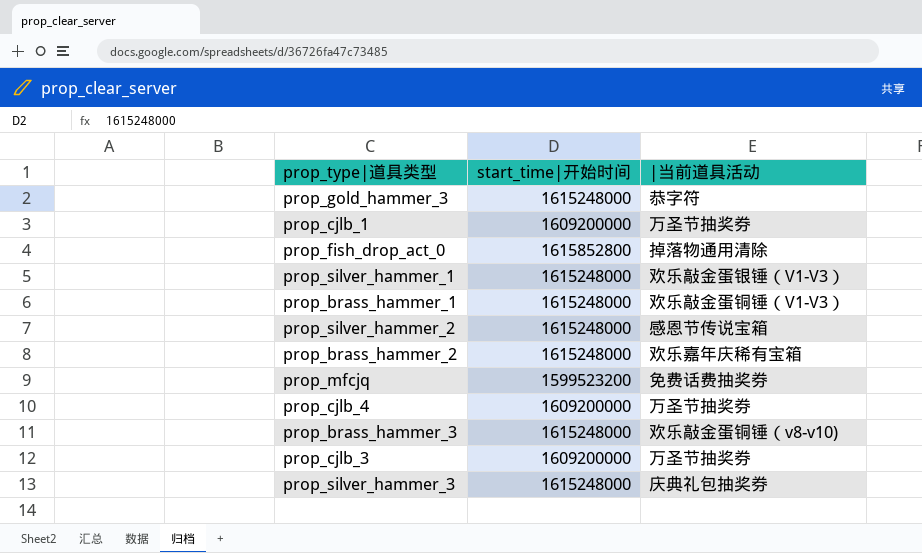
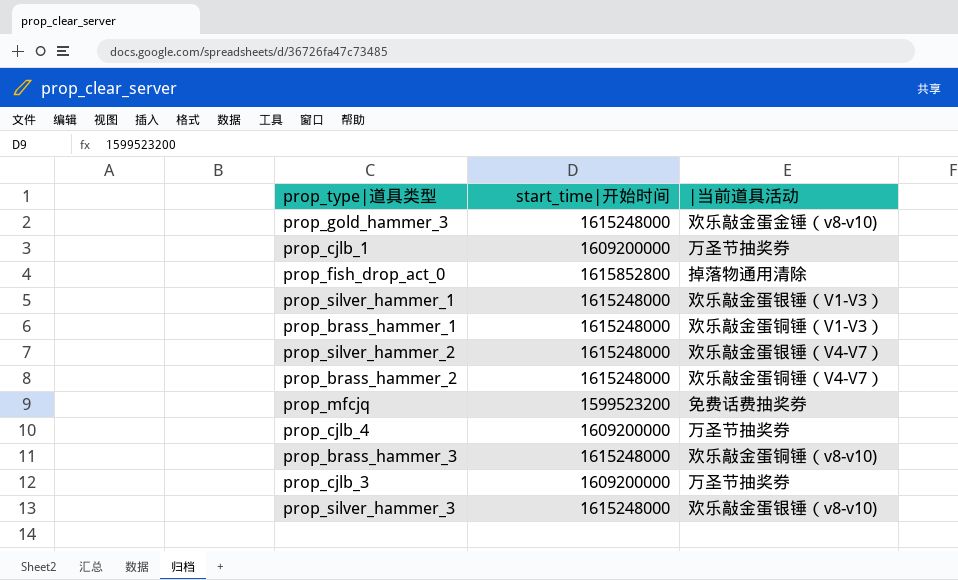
prop_gold_hammer_3 | |当前道具活动: 恭字符 -> 欢乐敲金蛋金锤（v8-v10)
prop_silver_hammer_2 | |当前道具活动: 感恩节传说宝箱 -> 欢乐敲金蛋银锤（V4-V7）
prop_brass_hammer_2 | |当前道具活动: 欢乐嘉年庆稀有宝箱 -> 欢乐敲金蛋铜锤（V4-V7）
prop_silver_hammer_3 | |当前道具活动: 庆典礼包抽奖券 -> 欢乐敲金蛋银锤（v8-v10)

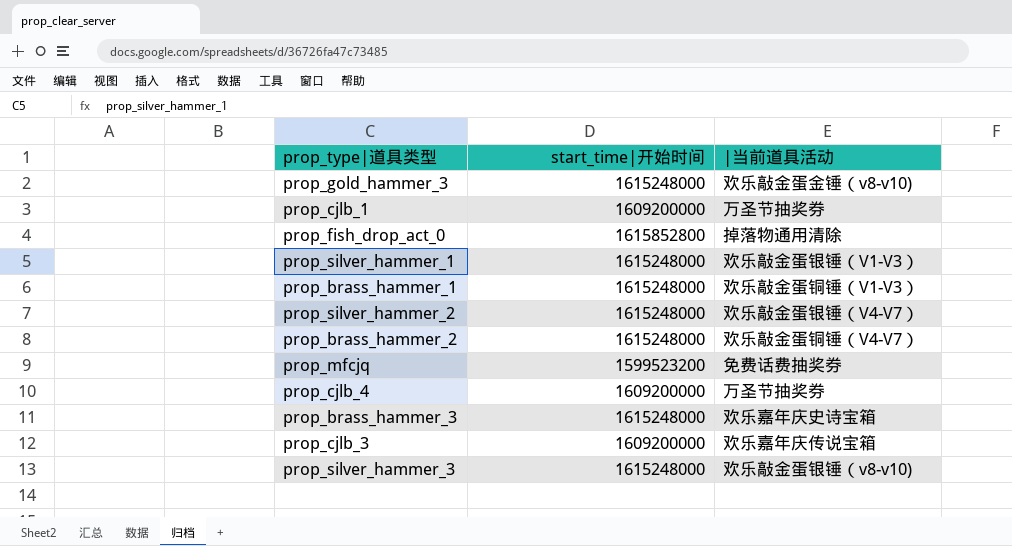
prop_brass_hammer_3 | |当前道具活动: 欢乐敲金蛋铜锤（v8-v10) -> 欢乐嘉年庆史诗宝箱
prop_cjlb_3 | |当前道具活动: 万圣节抽奖券 -> 欢乐嘉年庆传说宝箱

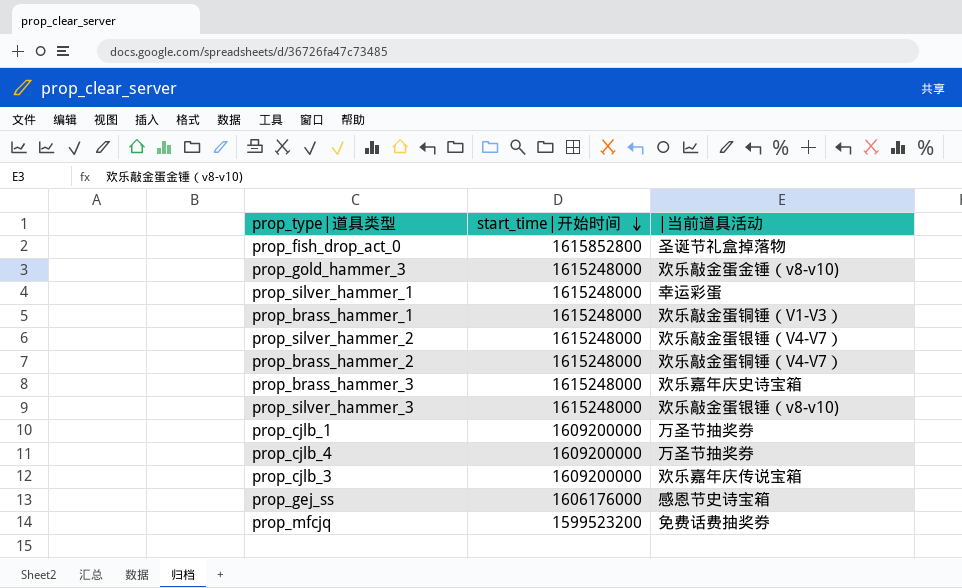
row order: none -> start_time|开始时间 descending
prop_fish_drop_act_0 | |当前道具活动: 掉落物通用清除 -> 圣诞节礼盒掉落物
prop_silver_hammer_1 | |当前道具活动: 欢乐敲金蛋银锤（V1-V3） -> 幸运彩蛋
row prop_gej_ss: none -> 1606176000 | 感恩节史诗宝箱

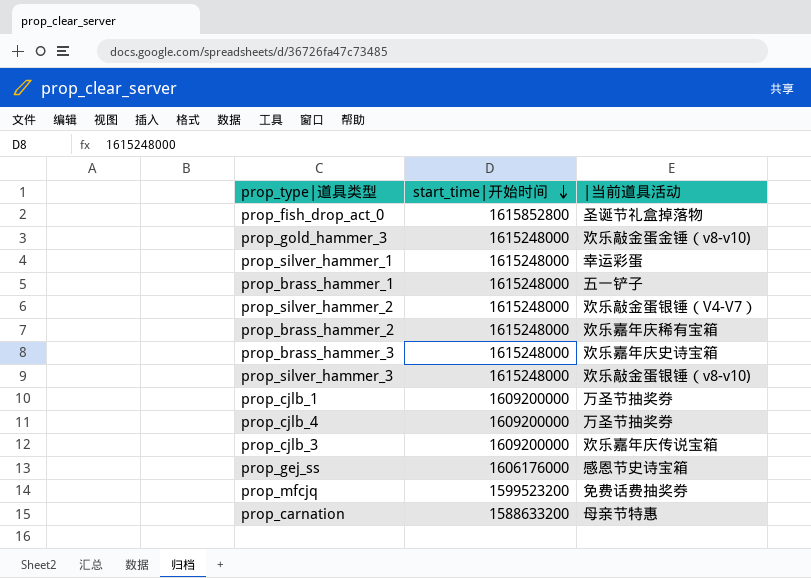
prop_brass_hammer_1 | |当前道具活动: 欢乐敲金蛋铜锤（V1-V3） -> 五一铲子
prop_brass_hammer_2 | |当前道具活动: 欢乐敲金蛋铜锤（V4-V7） -> 欢乐嘉年庆稀有宝箱
row prop_carnation: none -> 1588633200 | 母亲节特惠

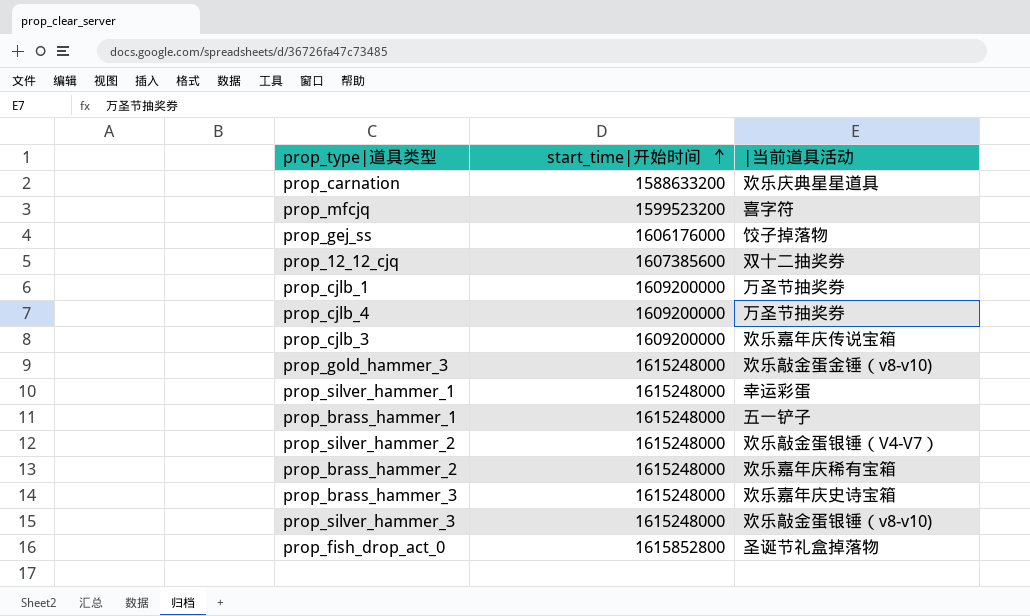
row order: start_time|开始时间 descending -> start_time|开始时间 ascending
prop_carnation | |当前道具活动: 母亲节特惠 -> 欢乐庆典星星道具
prop_mfcjq | |当前道具活动: 免费话费抽奖券 -> 喜字符
prop_gej_ss | |当前道具活动: 感恩节史诗宝箱 -> 饺子掉落物
row prop_12_12_cjq: none -> 1607385600 | 双十二抽奖券

